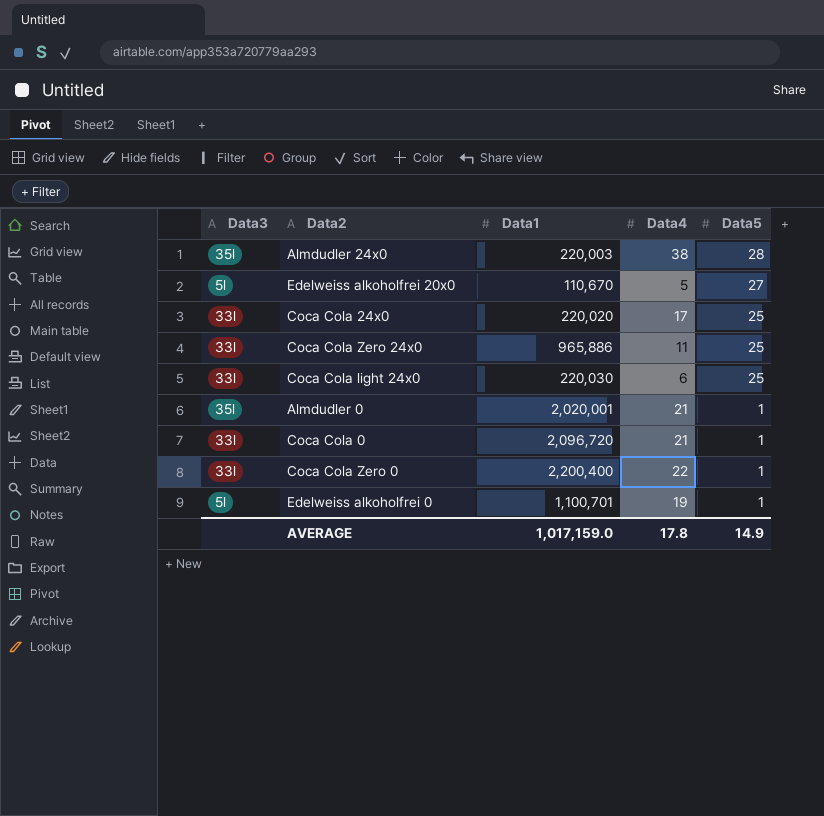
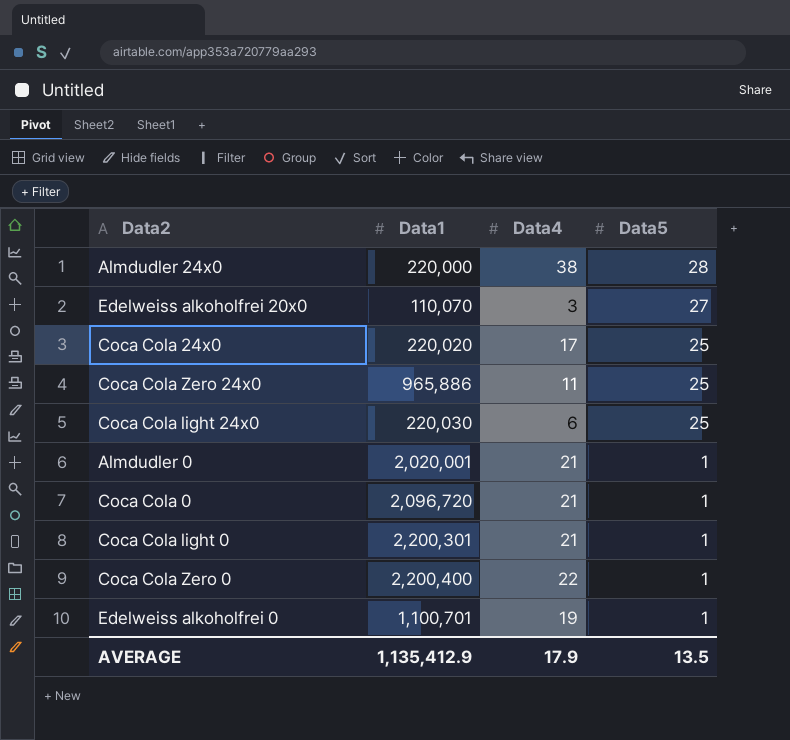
column Data3 | position: 1 -> none
Almdudler 24x0 | Data1: 220,003 -> 220,000
Edelweiss alkoholfrei 20x0 | Data1: 110,670 -> 110,070
Edelweiss alkoholfrei 20x0 | Data4: 5 -> 3
row Coca Cola light 0: none -> 2,200,301 | 21 | 1
AVERAGE | Data1: 1,017,159.0 -> 1,135,412.9
AVERAGE | Data4: 17.8 -> 17.9
AVERAGE | Data5: 14.9 -> 13.5

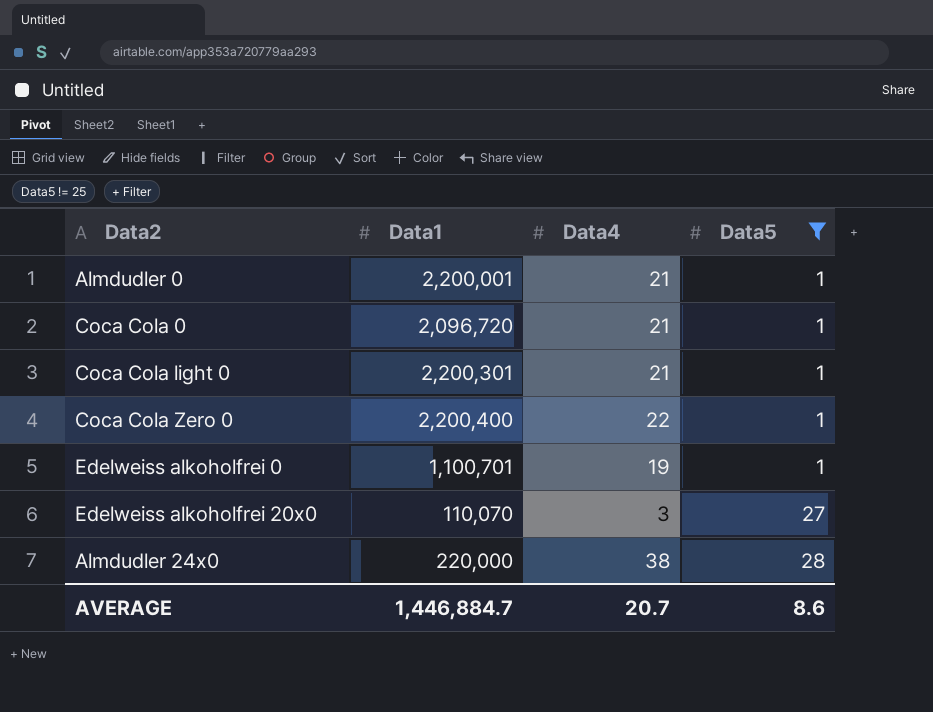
filter: none -> Data5 != 25
row order: Data5 descending -> Data5 ascending
Almdudler 0 | Data1: 2,020,001 -> 2,200,001
AVERAGE | Data1: 1,135,412.9 -> 1,446,884.7
AVERAGE | Data4: 17.9 -> 20.7
AVERAGE | Data5: 13.5 -> 8.6

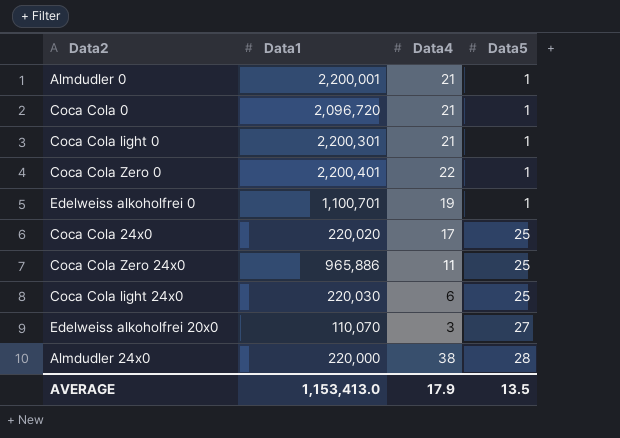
filter: Data5 != 25 -> none
Coca Cola Zero 0 | Data1: 2,200,400 -> 2,200,401
AVERAGE | Data1: 1,446,884.7 -> 1,153,413.0
AVERAGE | Data4: 20.7 -> 17.9
AVERAGE | Data5: 8.6 -> 13.5

